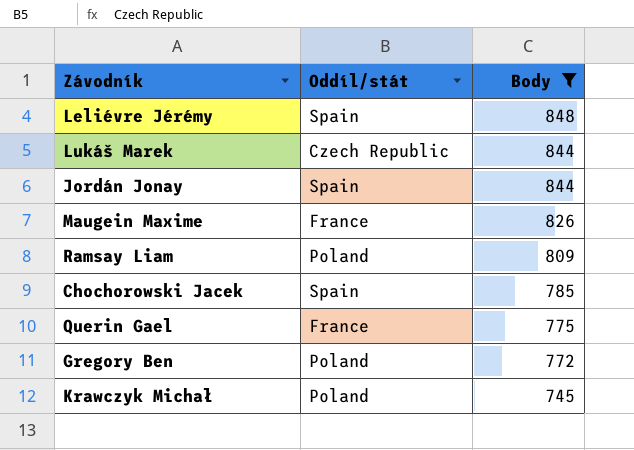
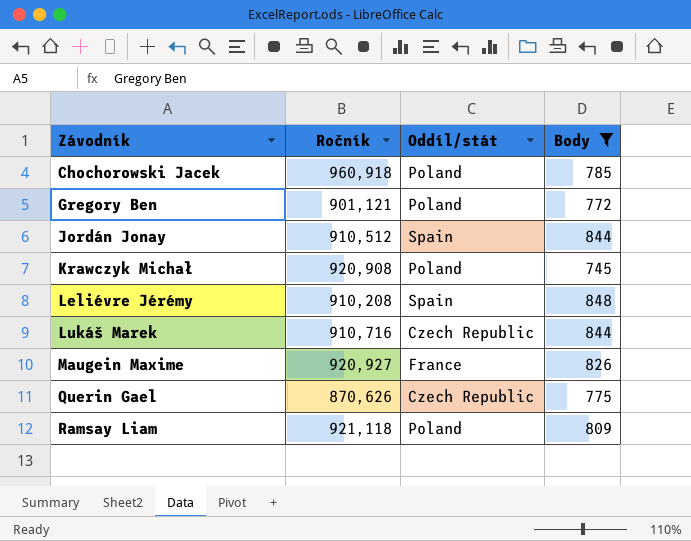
row order: Body descending -> Závodník ascending
column Ročník | position: none -> 2
Chochorowski Jacek | Oddíl/stát: Spain -> Poland
Querin Gael | Oddíl/stát: France -> Czech Republic

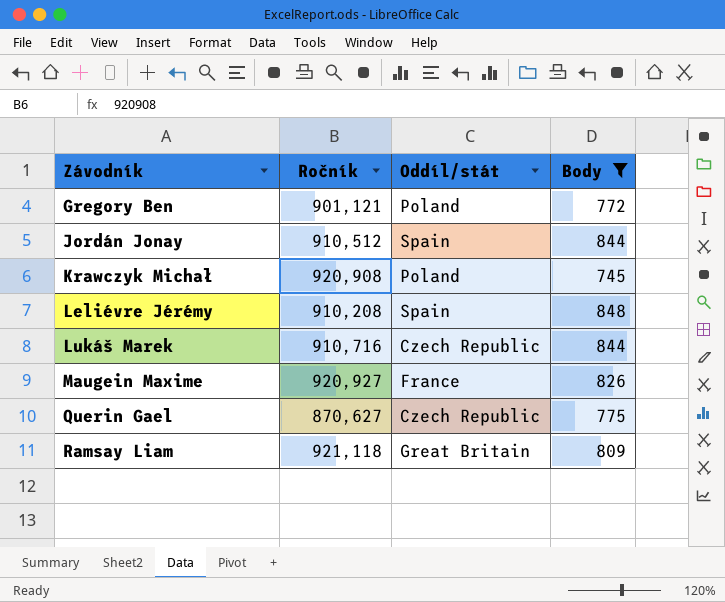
row Chochorowski Jacek: 960,918 | Poland | 785 -> none
Querin Gael | Ročník: 870,626 -> 870,627
Ramsay Liam | Oddíl/stát: Poland -> Great Britain

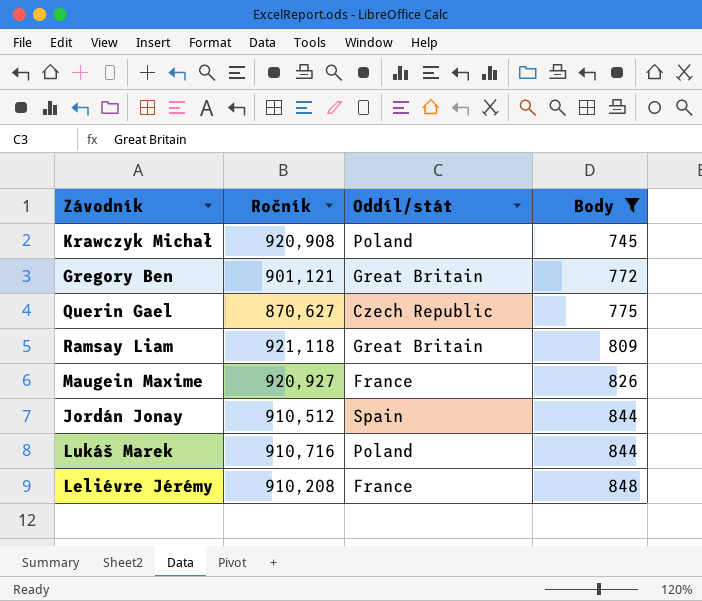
row order: Závodník ascending -> Body ascending
Gregory Ben | Oddíl/stát: Poland -> Great Britain
Lukáš Marek | Oddíl/stát: Czech Republic -> Poland
Leliévre Jérémy | Oddíl/stát: Spain -> France

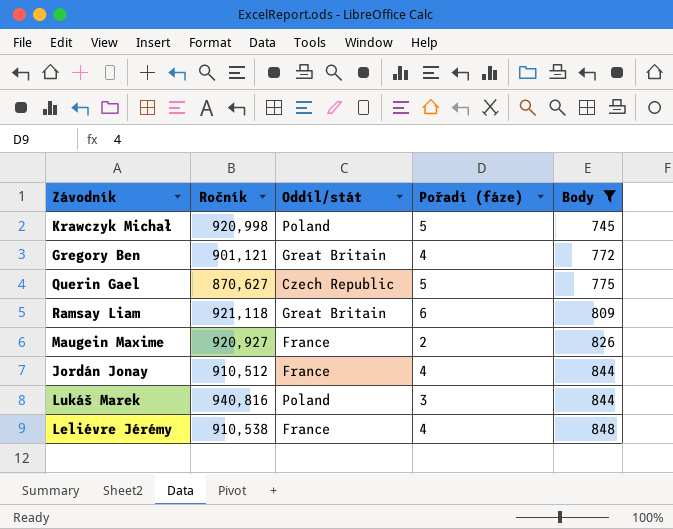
column Pořadí (fáze) | position: none -> 4
Krawczyk Michał | Ročník: 920,908 -> 920,998
Jordán Jonay | Oddíl/stát: Spain -> France
Lukáš Marek | Ročník: 910,716 -> 940,816
Leliévre Jérémy | Ročník: 910,208 -> 910,538

